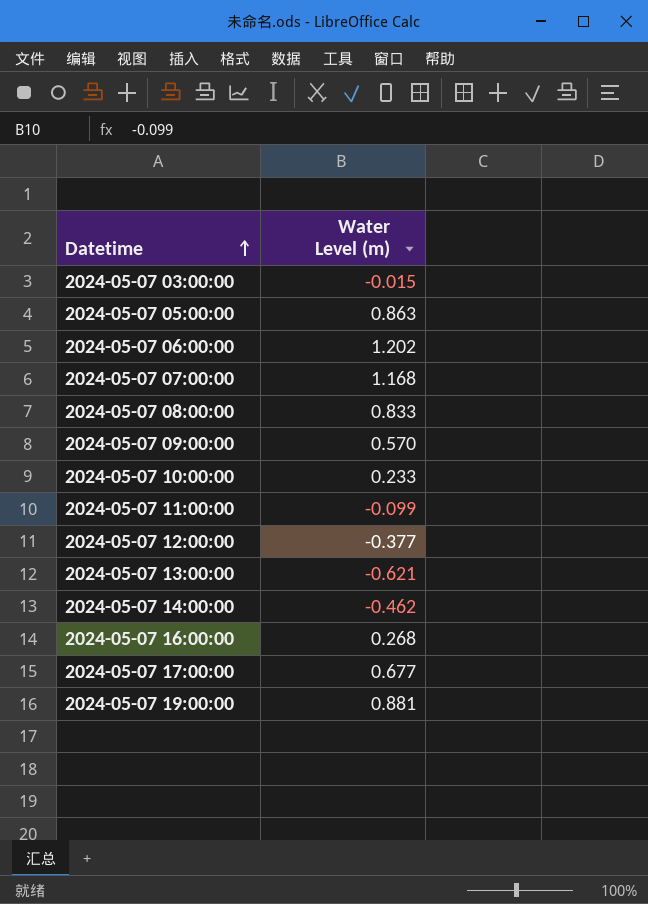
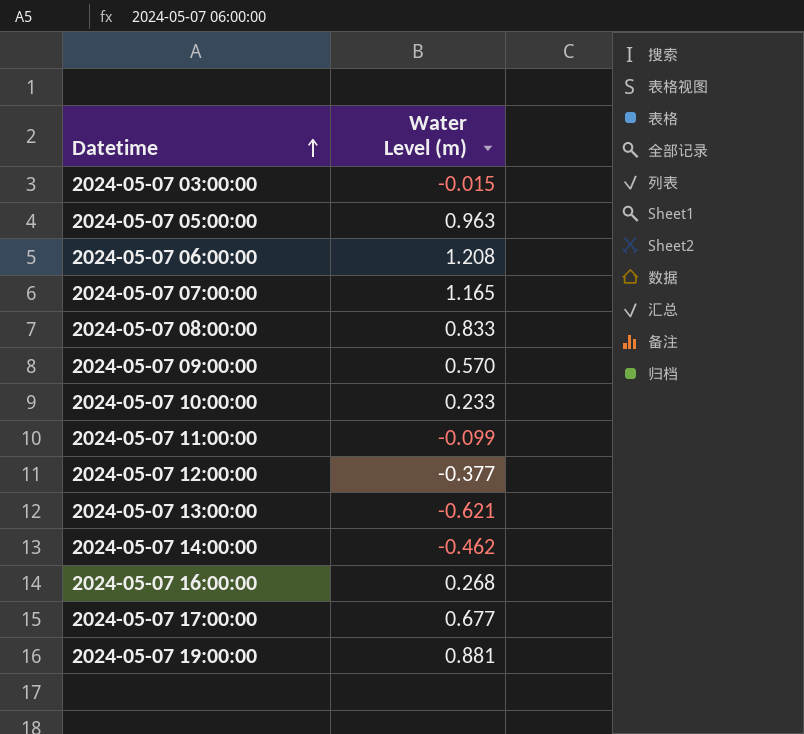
2024-05-07 05:00:00 | Water Level (m): 0.863 -> 0.963
2024-05-07 06:00:00 | Water Level (m): 1.202 -> 1.208
2024-05-07 07:00:00 | Water Level (m): 1.168 -> 1.165

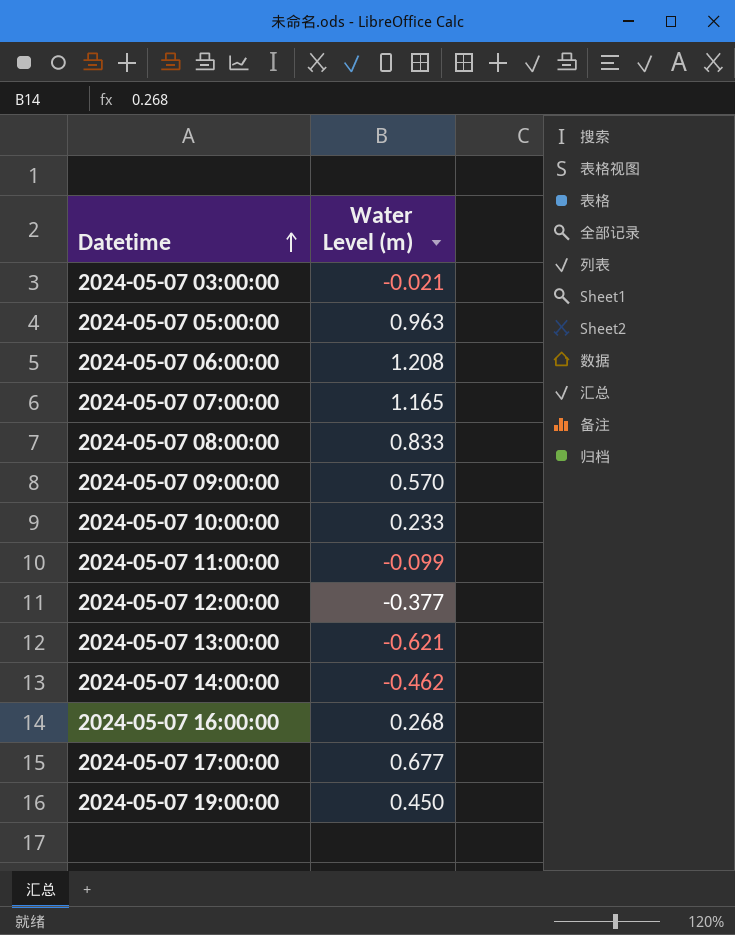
2024-05-07 03:00:00 | Water Level (m): -0.015 -> -0.021
2024-05-07 19:00:00 | Water Level (m): 0.881 -> 0.450

